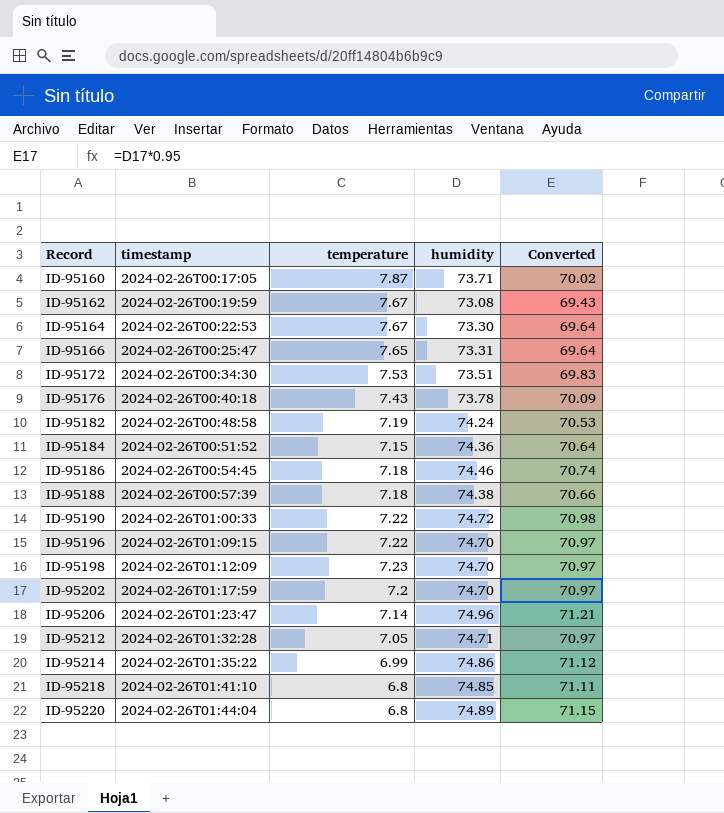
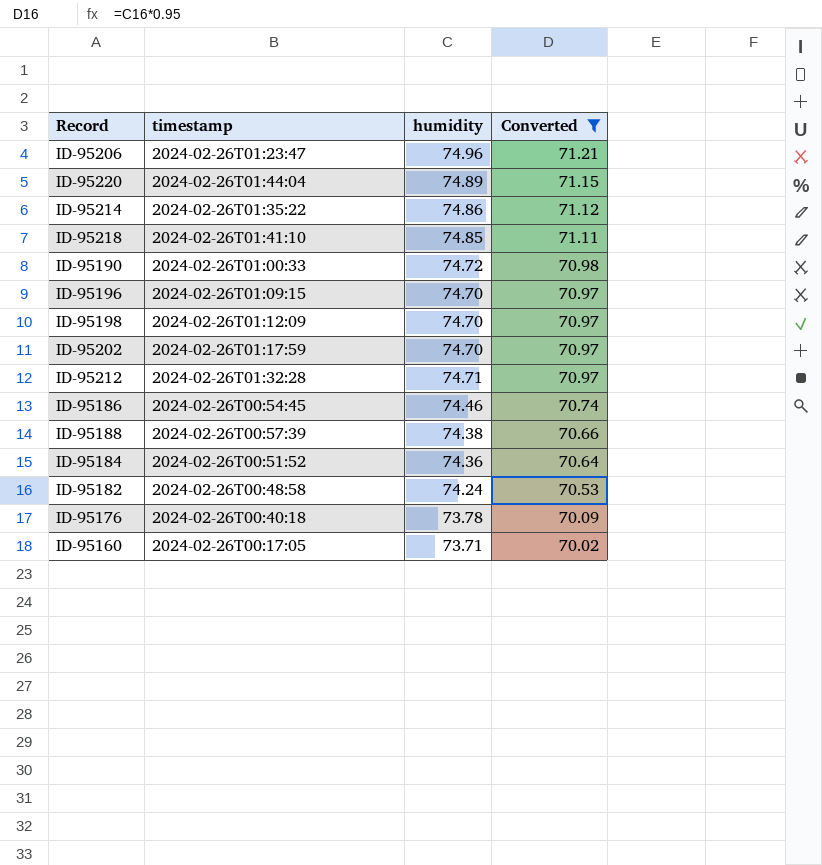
filter: none -> Converted >= 70.02
row order: Record ascending -> Converted descending
column temperature | position: 3 -> none

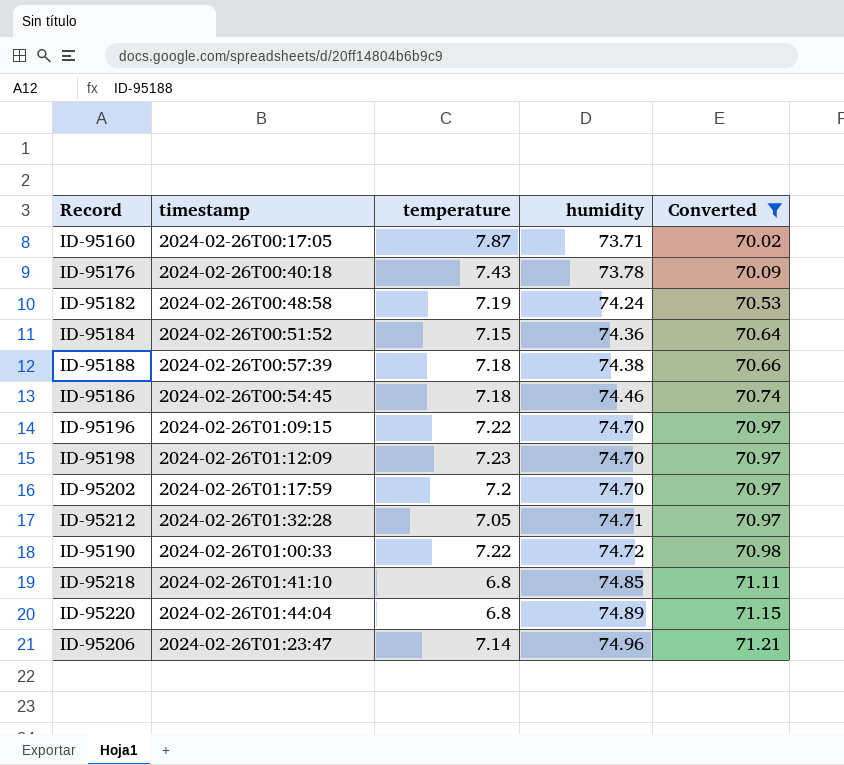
row order: Converted descending -> humidity ascending
column temperature | position: none -> 3
row ID-95214: 2024-02-26T01:35:22 | 74.86 | 71.12 -> none

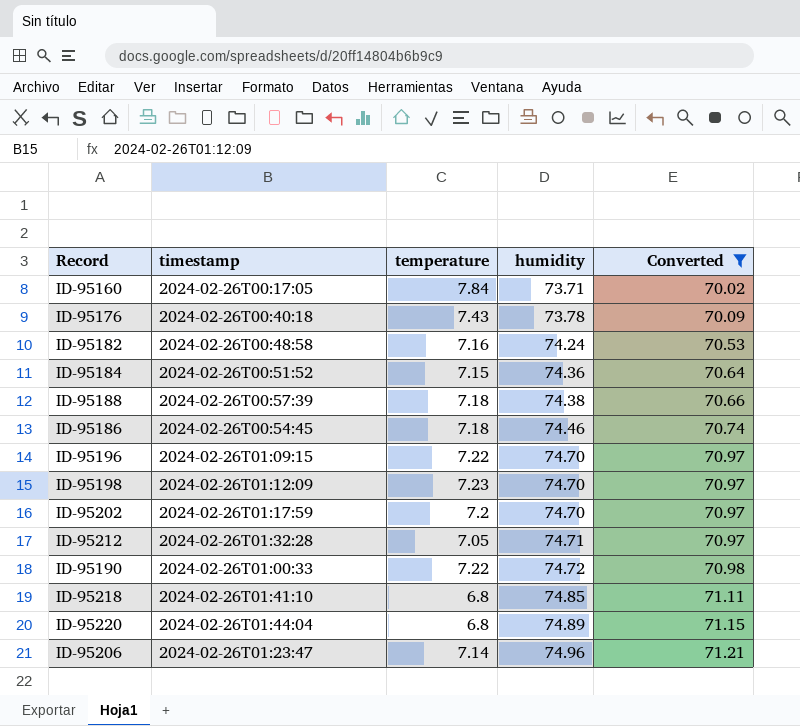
ID-95160 | temperature: 7.87 -> 7.84
ID-95182 | temperature: 7.19 -> 7.16

